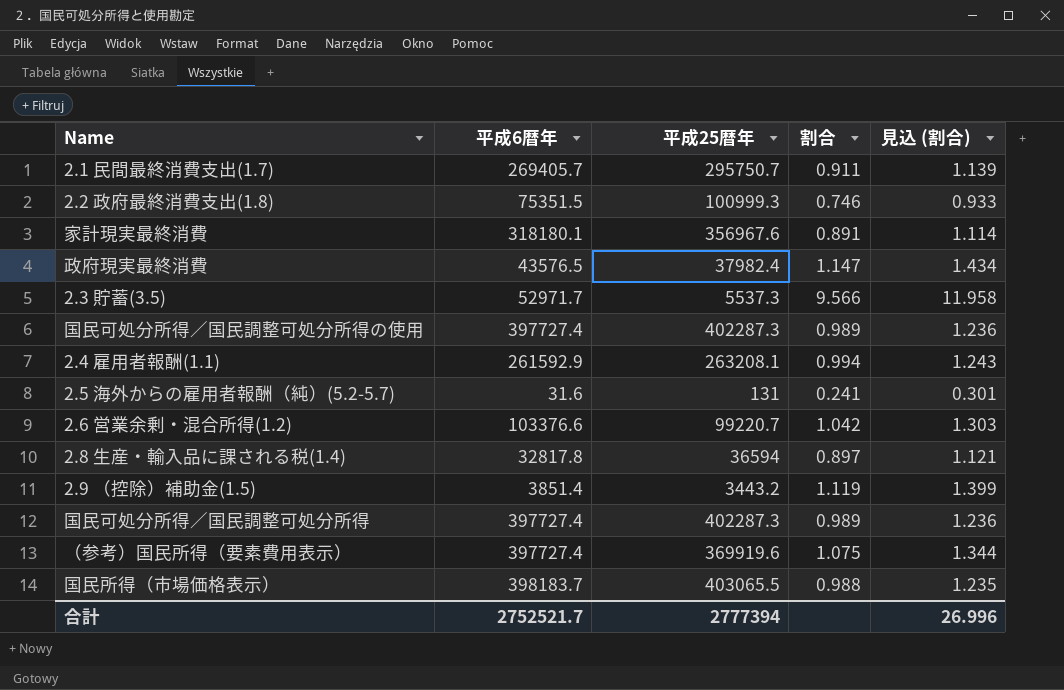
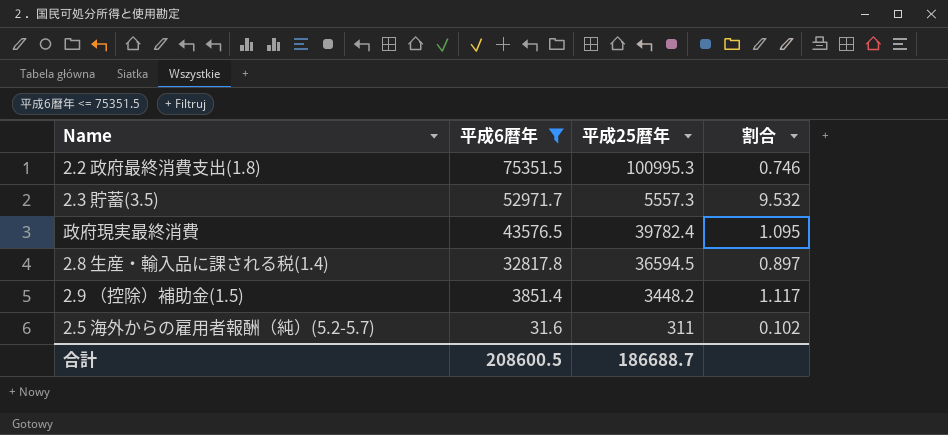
filter: none -> 平成6暦年 <= 75351.5
row order: none -> 平成6暦年 descending
column 見込 (割合) | formula: [割合] * 1.25 -> none
2.2 政府最終消費支出(1.8) | 平成25暦年: 100999.3 -> 100995.3
2.3 貯蓄(3.5) | 平成25暦年: 5537.3 -> 5557.3
2.3 貯蓄(3.5) | 割合: 9.566 -> 9.532
政府現実最終消費 | 平成25暦年: 37982.4 -> 39782.4
政府現実最終消費 | 割合: 1.147 -> 1.095
2.8 生産・輸入品に課される税(1.4) | 平成25暦年: 36594 -> 36594.5
2.9 （控除）補助金(1.5) | 平成25暦年: 3443.2 -> 3448.2
2.9 （控除）補助金(1.5) | 割合: 1.119 -> 1.117
2.5 海外からの雇用者報酬（純）(5.2-5.7) | 平成25暦年: 131 -> 311
2.5 海外からの雇用者報酬（純）(5.2-5.7) | 割合: 0.241 -> 0.102
合計 | 平成6暦年: 2752521.7 -> 208600.5
合計 | 平成25暦年: 2777394 -> 186688.7

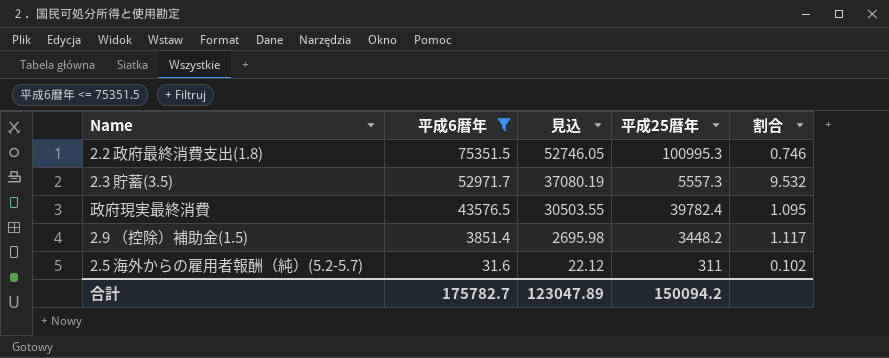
column 見込 | formula: none -> [平成6暦年] * 0.7
row 2.8 生産・輸入品に課される税(1.4): 32817.8 | 36594.5 | 0.897 -> none
合計 | 平成6暦年: 208600.5 -> 175782.7
合計 | 平成25暦年: 186688.7 -> 150094.2

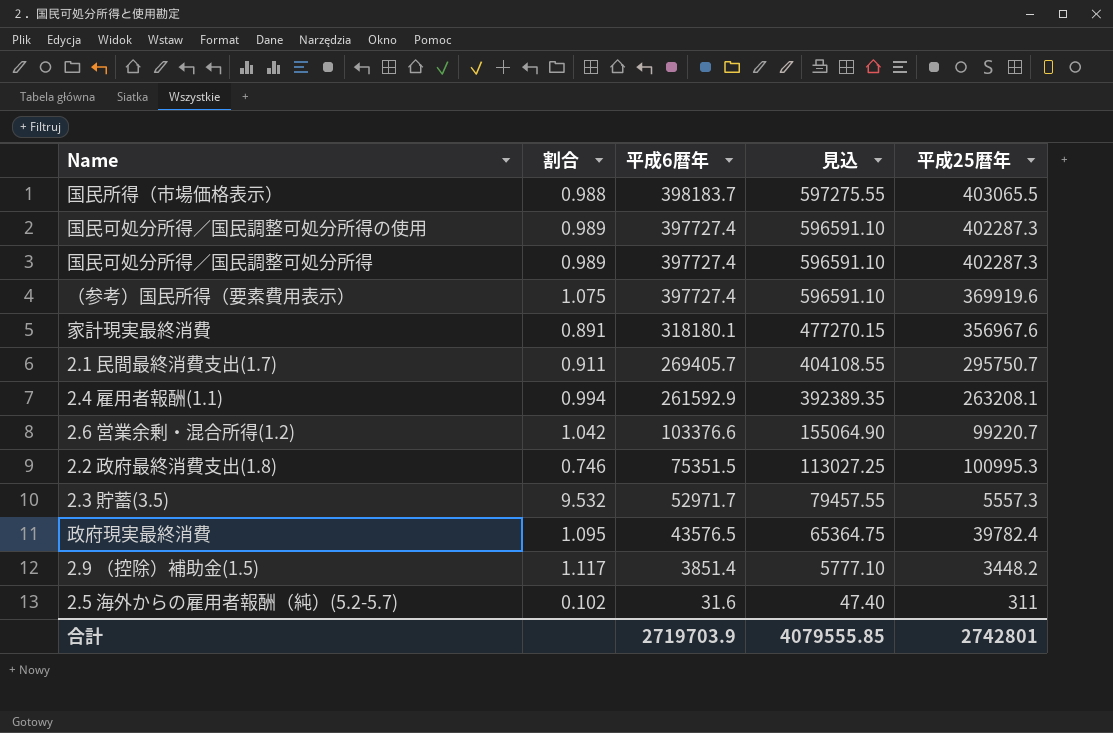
filter: 平成6暦年 <= 75351.5 -> none
column 割合 | position: 5 -> 2
column 見込 | formula: [平成6暦年] * 0.7 -> [平成6暦年] * 1.5
合計 | 平成6暦年: 175782.7 -> 2719703.9
合計 | 見込: 123047.89 -> 4079555.85
合計 | 平成25暦年: 150094.2 -> 2742801

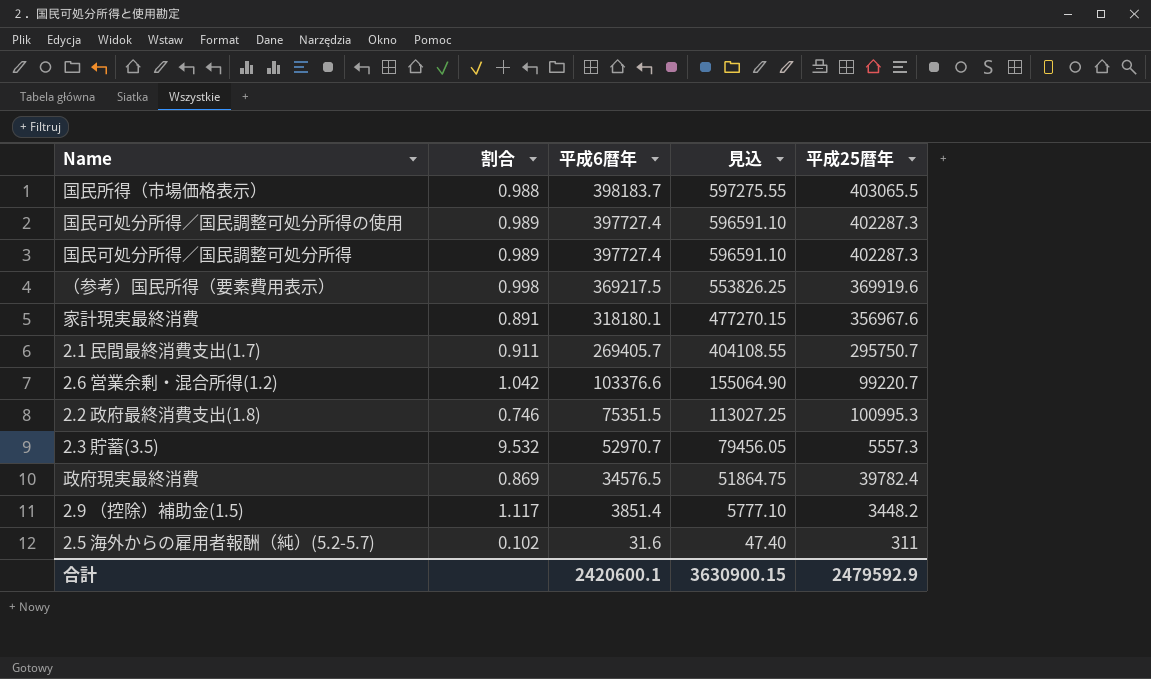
row 2.4 雇用者報酬(1.1): 0.994 | 261592.9 | 392389.35 | 263208.1 -> none
（参考）国民所得（要素費用表示） | 割合: 1.075 -> 0.998
（参考）国民所得（要素費用表示） | 平成6暦年: 397727.4 -> 369217.5
（参考）国民所得（要素費用表示） | 見込: 596591.10 -> 553826.25
2.3 貯蓄(3.5) | 平成6暦年: 52971.7 -> 52970.7
2.3 貯蓄(3.5) | 見込: 79457.55 -> 79456.05
政府現実最終消費 | 割合: 1.095 -> 0.869
政府現実最終消費 | 平成6暦年: 43576.5 -> 34576.5
政府現実最終消費 | 見込: 65364.75 -> 51864.75
合計 | 平成6暦年: 2719703.9 -> 2420600.1
合計 | 見込: 4079555.85 -> 3630900.15
合計 | 平成25暦年: 2742801 -> 2479592.9

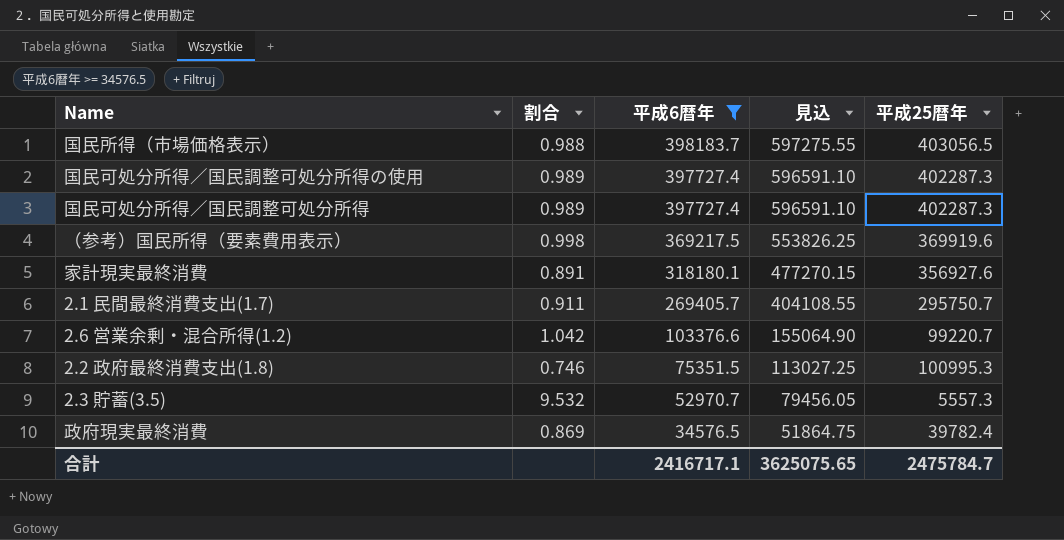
filter: none -> 平成6暦年 >= 34576.5
国民所得（市場価格表示） | 平成25暦年: 403065.5 -> 403056.5
家計現実最終消費 | 平成25暦年: 356967.6 -> 356927.6
合計 | 平成6暦年: 2420600.1 -> 2416717.1
合計 | 見込: 3630900.15 -> 3625075.65
合計 | 平成25暦年: 2479592.9 -> 2475784.7

